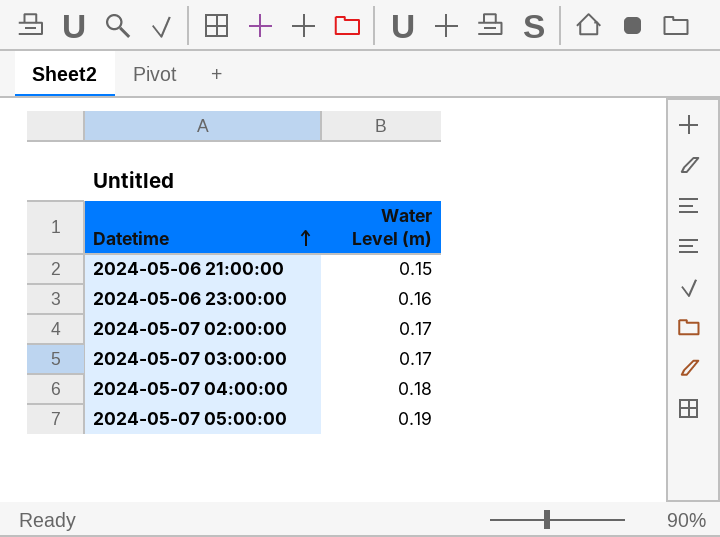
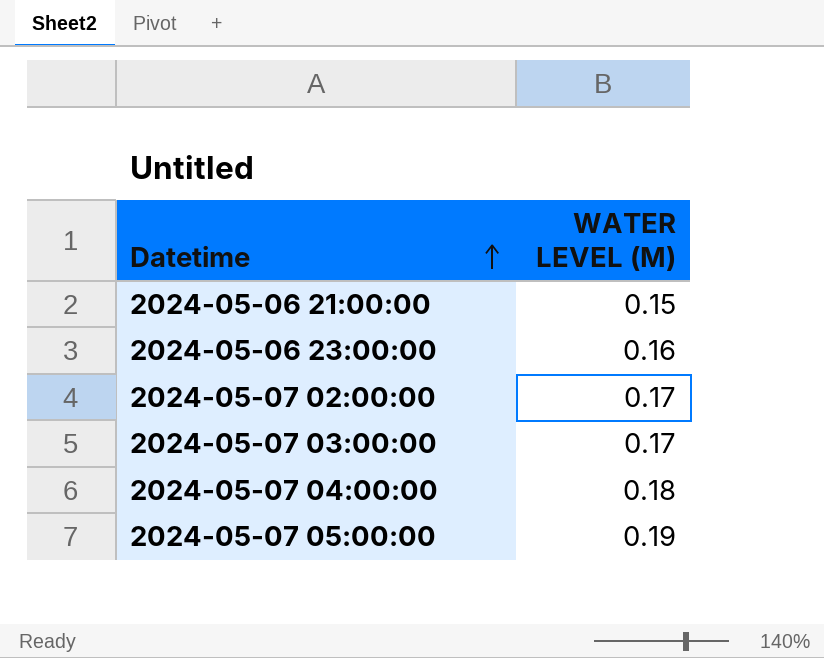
column name: Water Level (m) -> WATER LEVEL (M)

